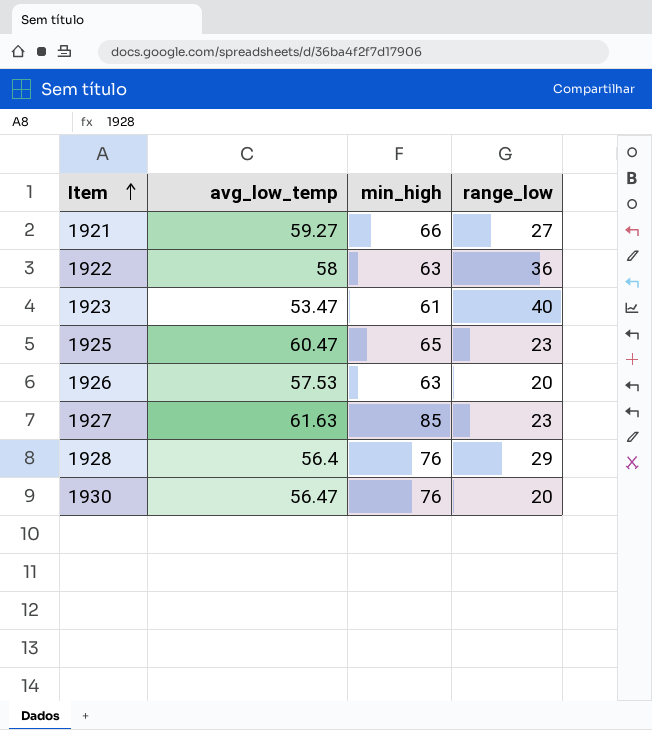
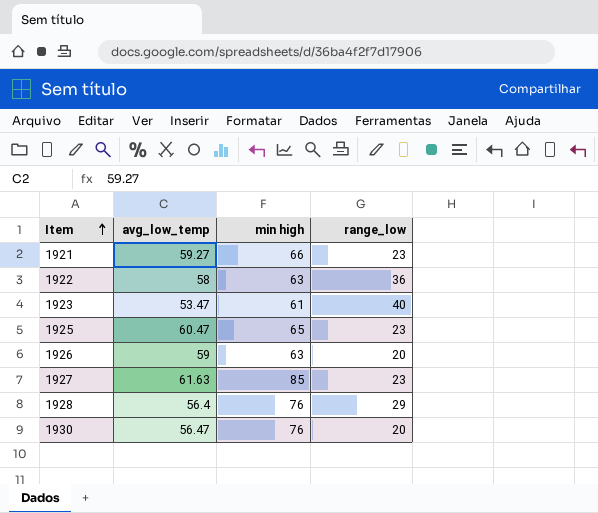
column name: min_high -> min high
1921 | range_low: 27 -> 23
1926 | avg_low_temp: 57.53 -> 59

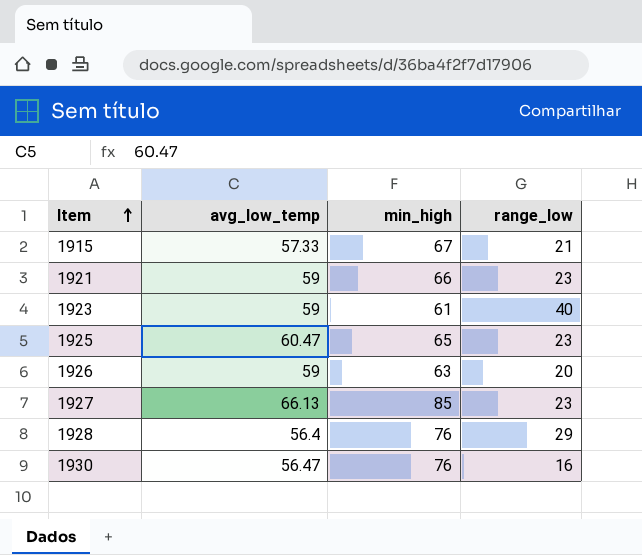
column name: min high -> min_high
row 1922: 58 | 63 | 36 -> none
row 1915: none -> 57.33 | 67 | 21
1921 | avg_low_temp: 59.27 -> 59
1923 | avg_low_temp: 53.47 -> 59
1927 | avg_low_temp: 61.63 -> 66.13
1930 | range_low: 20 -> 16

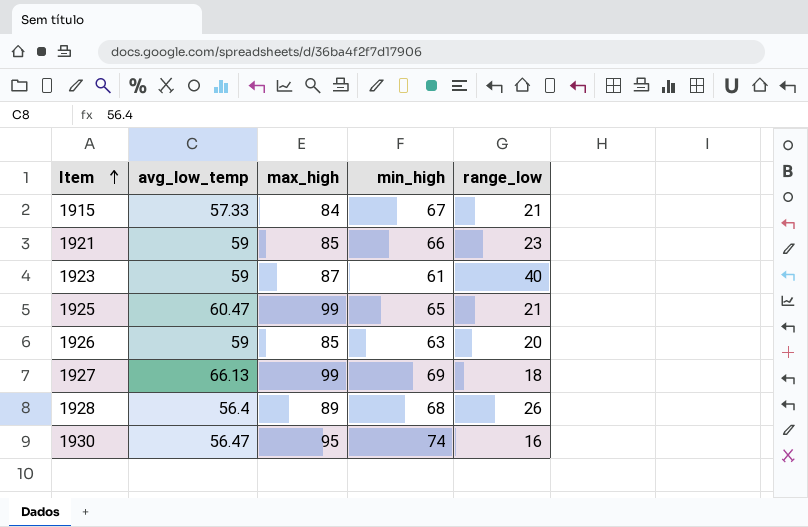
column max_high | position: none -> 3
1925 | range_low: 23 -> 21
1927 | min_high: 85 -> 69
1927 | range_low: 23 -> 18
1928 | min_high: 76 -> 68
1928 | range_low: 29 -> 26
1930 | min_high: 76 -> 74

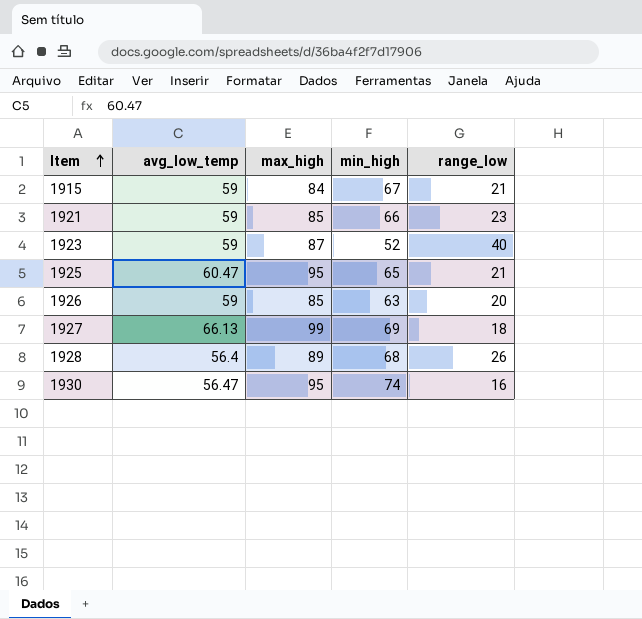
1915 | avg_low_temp: 57.33 -> 59
1923 | min_high: 61 -> 52
1925 | max_high: 99 -> 95

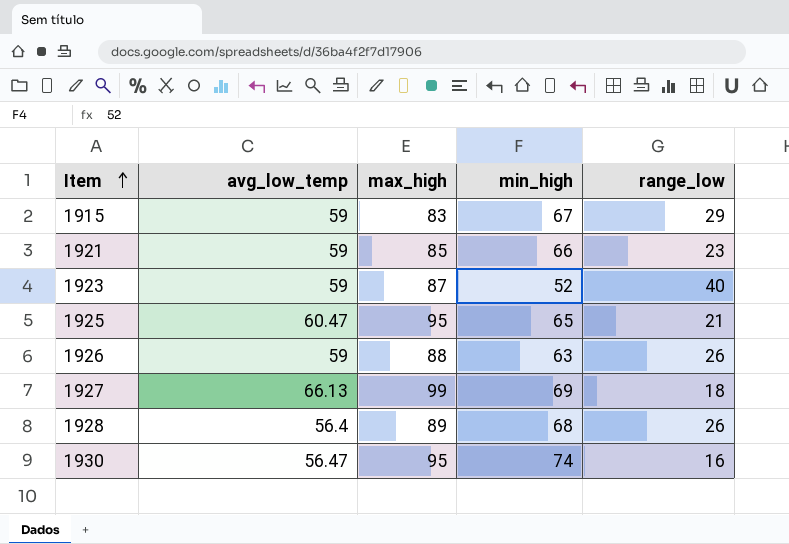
1915 | max_high: 84 -> 83
1915 | range_low: 21 -> 29
1926 | max_high: 85 -> 88
1926 | range_low: 20 -> 26

